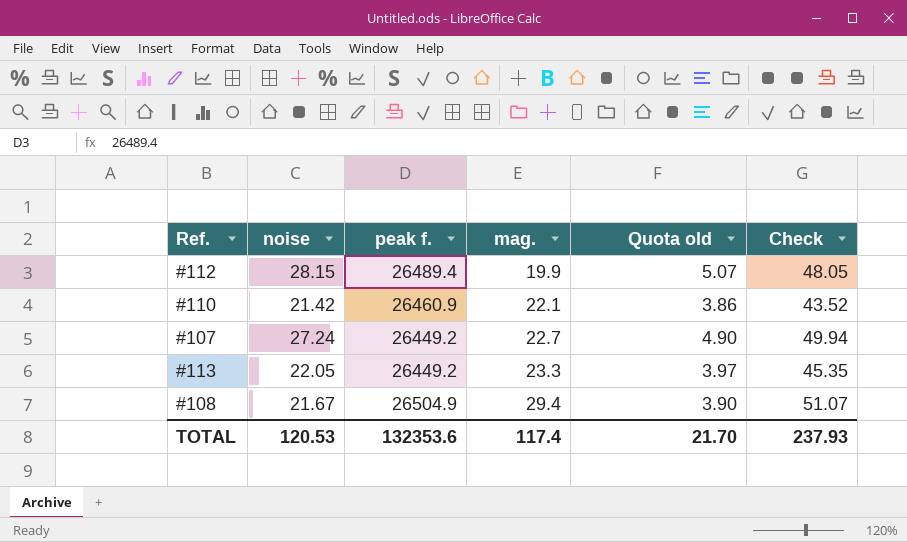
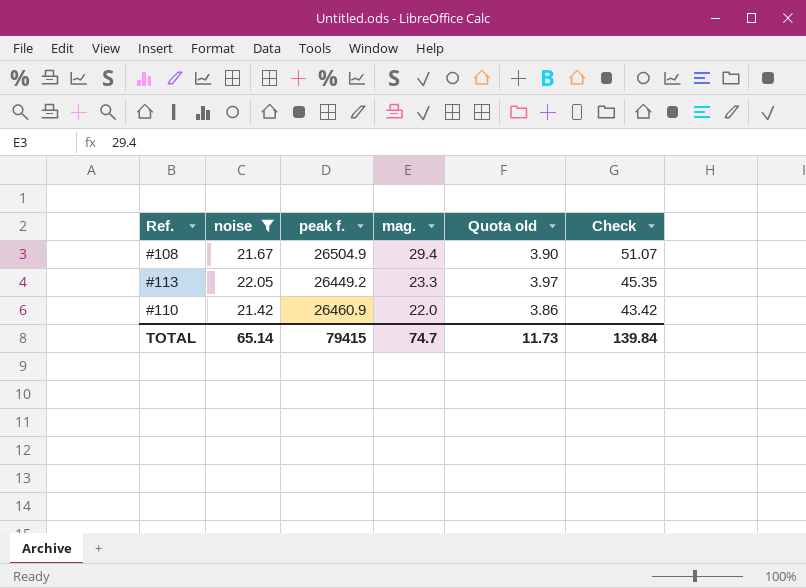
filter: none -> noise <= 22.05
row order: mag. ascending -> mag. descending
#110 | mag.: 22.1 -> 22.0
#110 | Check: 43.52 -> 43.42
TOTAL | noise: 120.53 -> 65.14
TOTAL | peak f.: 132353.6 -> 79415
TOTAL | mag.: 117.4 -> 74.7
TOTAL | Quota old: 21.70 -> 11.73
TOTAL | Check: 237.93 -> 139.84

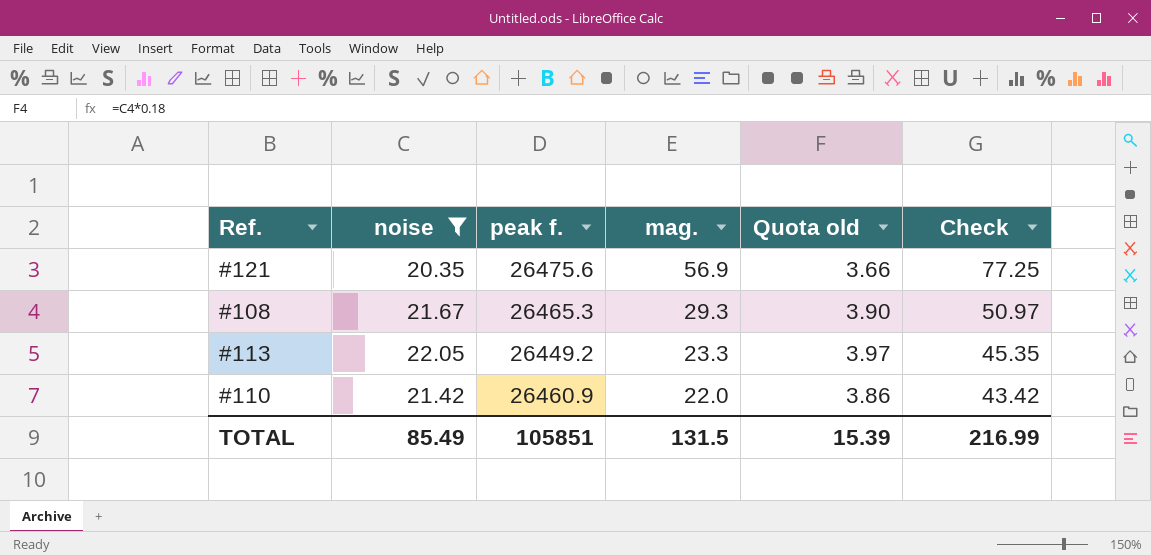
row #121: none -> 20.35 | 26475.6 | 56.9 | 3.66 | 77.25
#108 | peak f.: 26504.9 -> 26465.3
#108 | mag.: 29.4 -> 29.3
#108 | Check: 51.07 -> 50.97
TOTAL | noise: 65.14 -> 85.49
TOTAL | peak f.: 79415 -> 105851
TOTAL | mag.: 74.7 -> 131.5
TOTAL | Quota old: 11.73 -> 15.39
TOTAL | Check: 139.84 -> 216.99

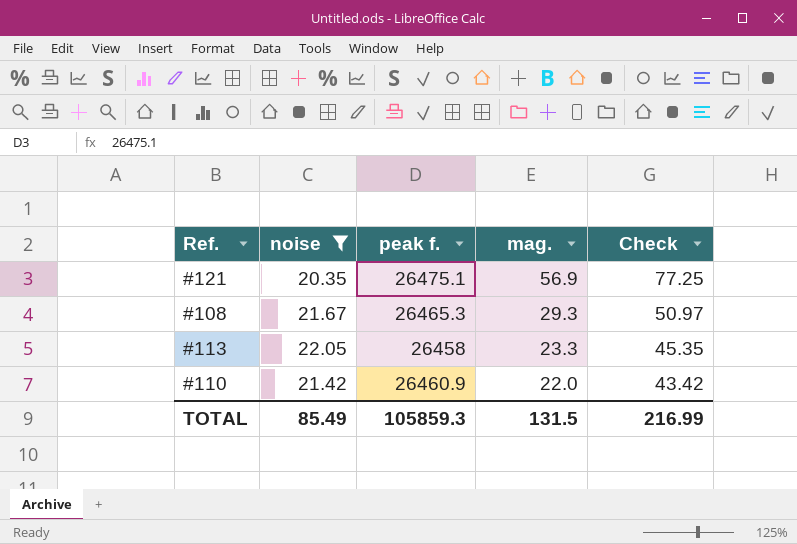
column Quota old | formula: [noise] * 0.18 -> none
#121 | peak f.: 26475.6 -> 26475.1
#113 | peak f.: 26449.2 -> 26458
TOTAL | peak f.: 105851 -> 105859.3

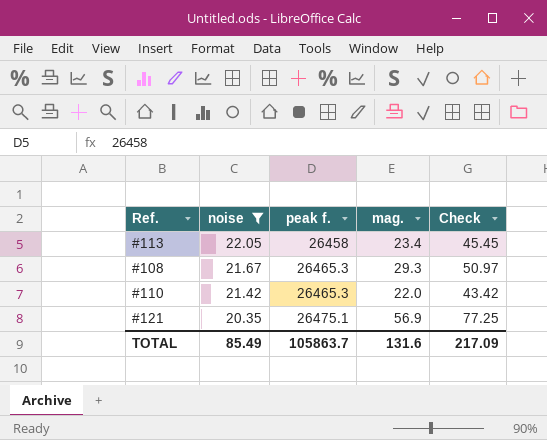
row order: mag. descending -> noise descending
#113 | mag.: 23.3 -> 23.4
#113 | Check: 45.35 -> 45.45
#110 | peak f.: 26460.9 -> 26465.3
TOTAL | peak f.: 105859.3 -> 105863.7
TOTAL | mag.: 131.5 -> 131.6
TOTAL | Check: 216.99 -> 217.09

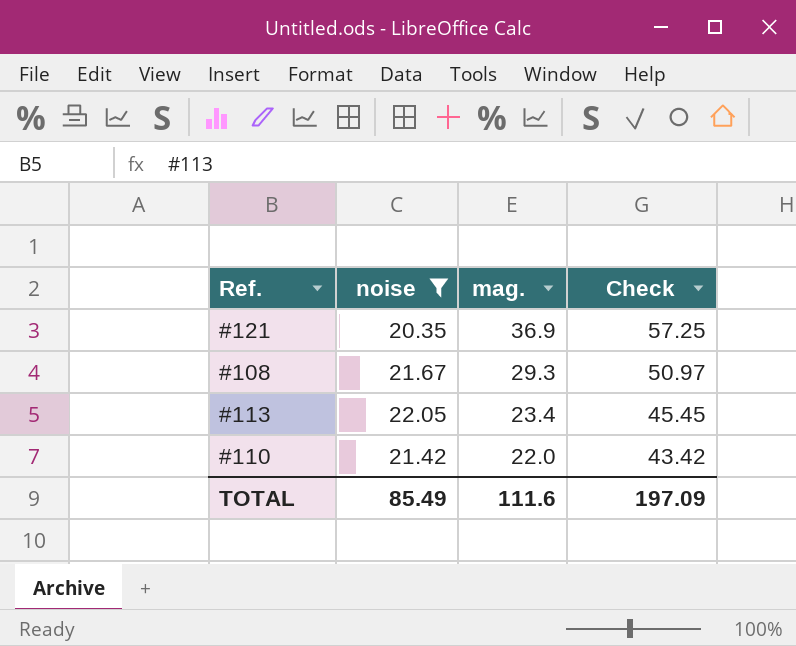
row order: noise descending -> mag. descending
column peak f. | position: 3 -> none
#121 | mag.: 56.9 -> 36.9
#121 | Check: 77.25 -> 57.25
TOTAL | mag.: 131.6 -> 111.6
TOTAL | Check: 217.09 -> 197.09

